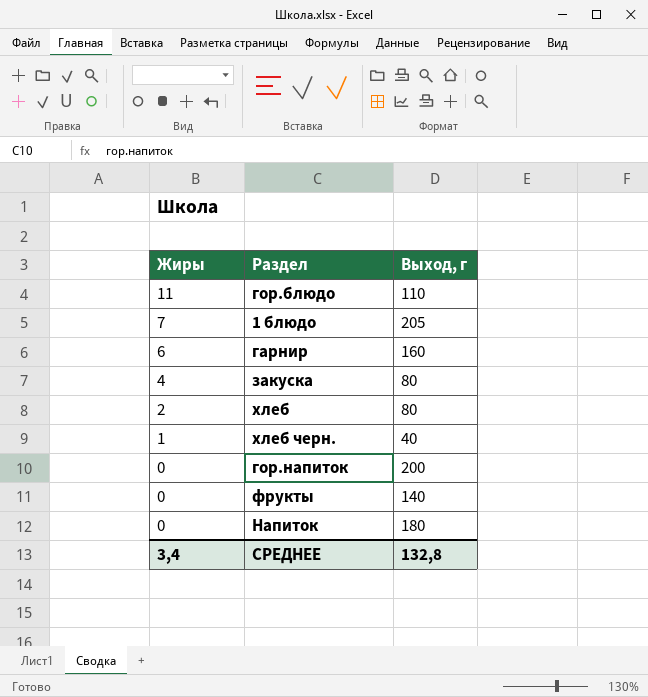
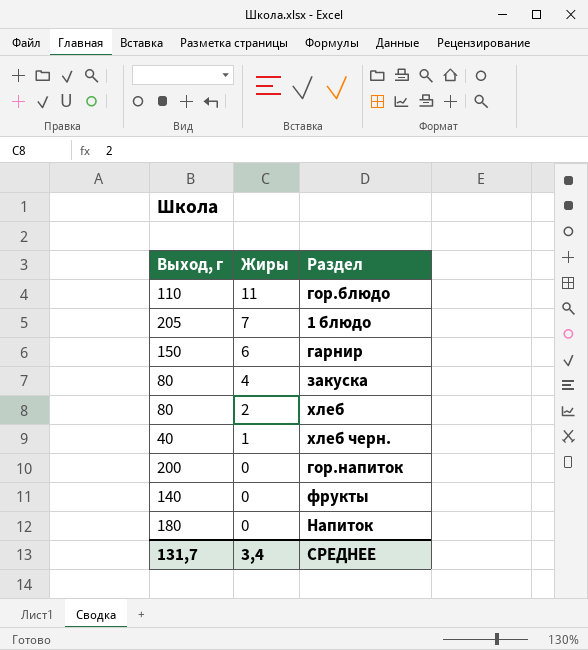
column Выход, г | position: 3 -> 1
гарнир | Выход, г: 160 -> 150
СРЕДНЕЕ | Выход, г: 132,8 -> 131,7

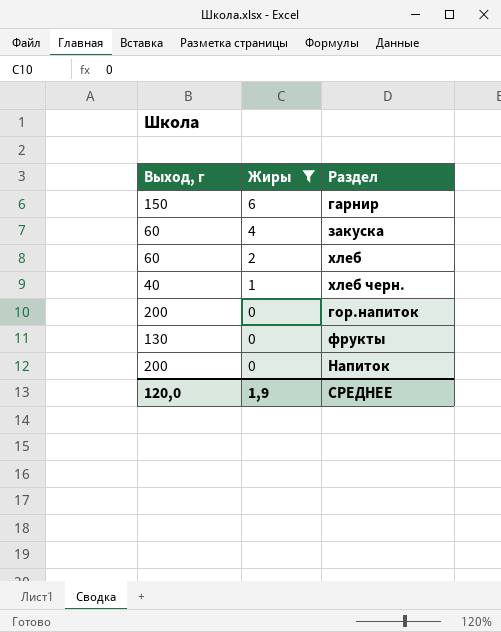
filter: none -> Жиры <= 6
закуска | Выход, г: 80 -> 60
хлеб | Выход, г: 80 -> 60
фрукты | Выход, г: 140 -> 130
Напиток | Выход, г: 180 -> 200
СРЕДНЕЕ | Выход, г: 131,7 -> 120,0
СРЕДНЕЕ | Жиры: 3,4 -> 1,9

